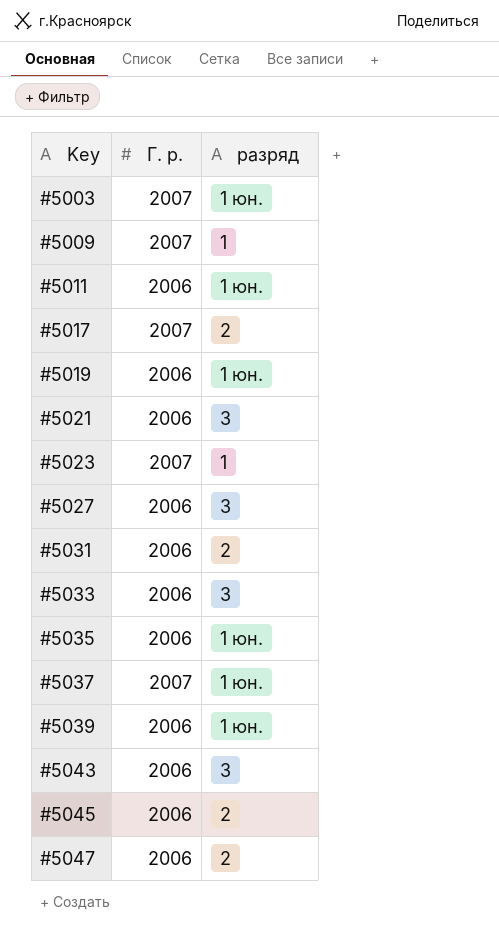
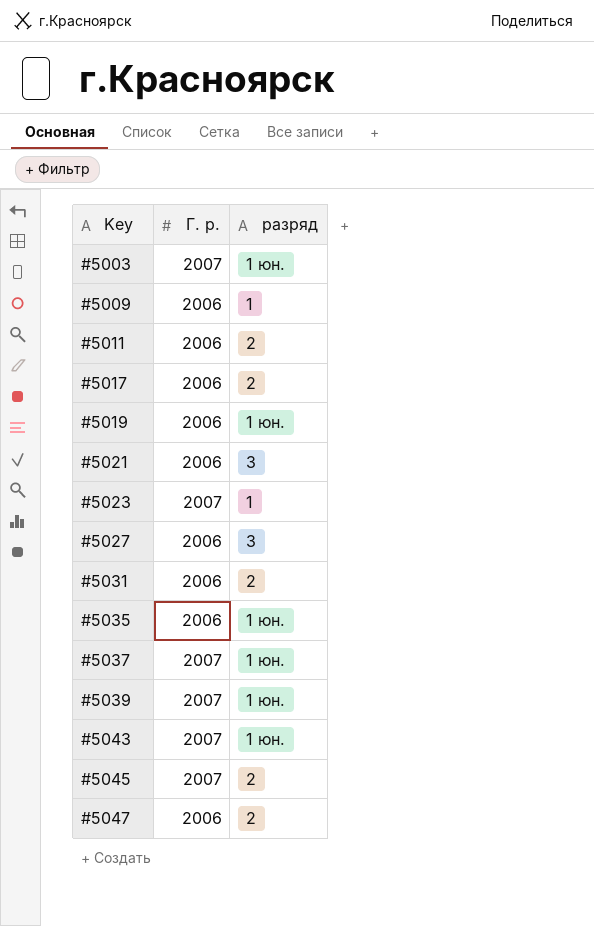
row #5033: 2006 | 3 -> none
#5009 | Г. р.: 2007 -> 2006
#5011 | разряд: 1 юн. -> 2
#5017 | Г. р.: 2007 -> 2006
#5039 | Г. р.: 2006 -> 2007
#5043 | Г. р.: 2006 -> 2007
#5043 | разряд: 3 -> 1 юн.
#5045 | Г. р.: 2006 -> 2007

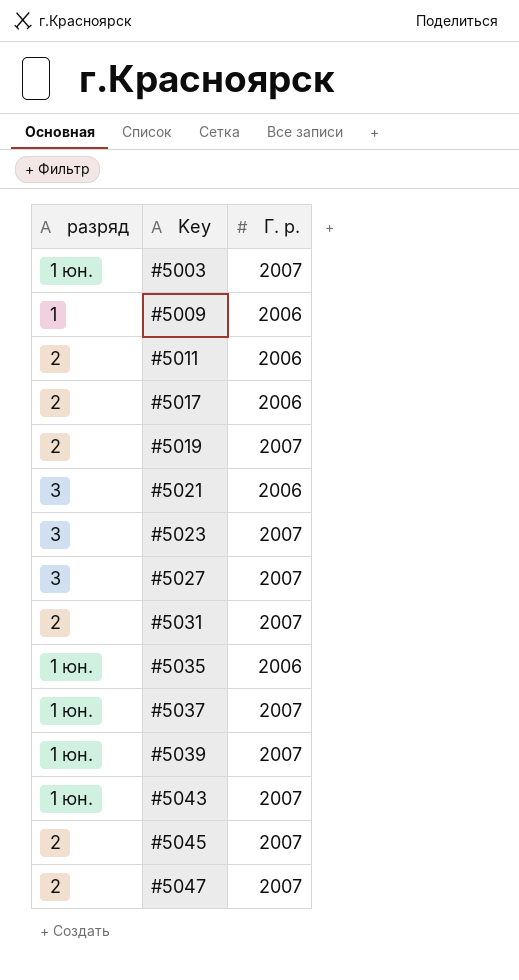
column разряд | position: 3 -> 1
#5019 | разряд: 1 юн. -> 2
#5019 | Г. р.: 2006 -> 2007
#5023 | разряд: 1 -> 3
#5027 | Г. р.: 2006 -> 2007
#5031 | Г. р.: 2006 -> 2007
#5047 | Г. р.: 2006 -> 2007

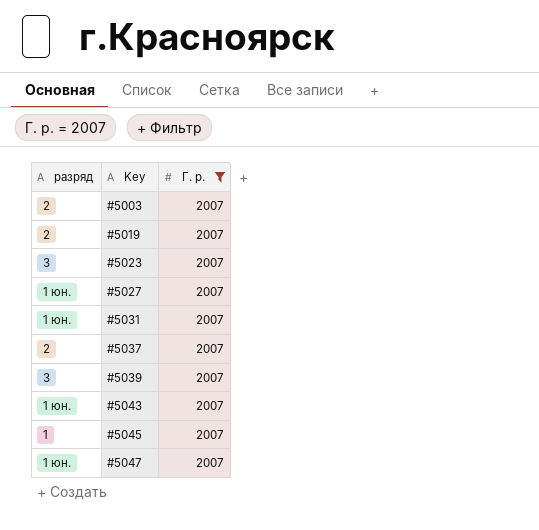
filter: none -> Г. р. = 2007
#5003 | разряд: 1 юн. -> 2
#5027 | разряд: 3 -> 1 юн.
#5031 | разряд: 2 -> 1 юн.
#5037 | разряд: 1 юн. -> 2
#5039 | разряд: 1 юн. -> 3
#5045 | разряд: 2 -> 1
#5047 | разряд: 2 -> 1 юн.

